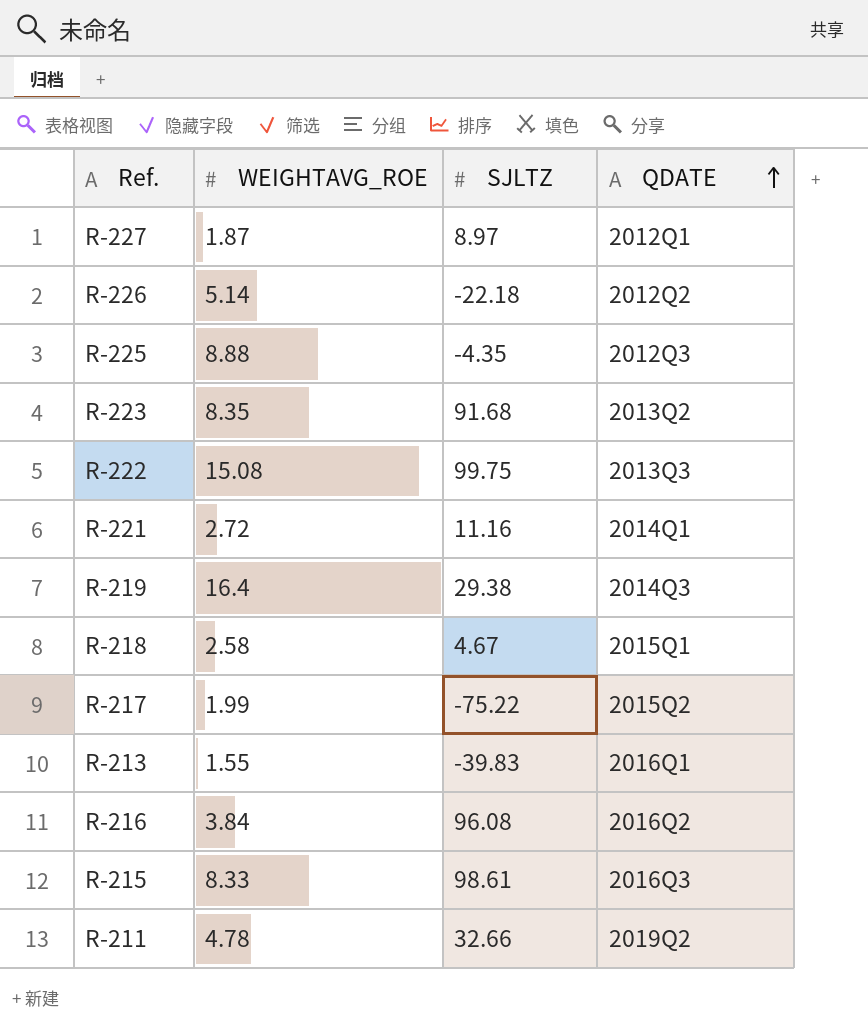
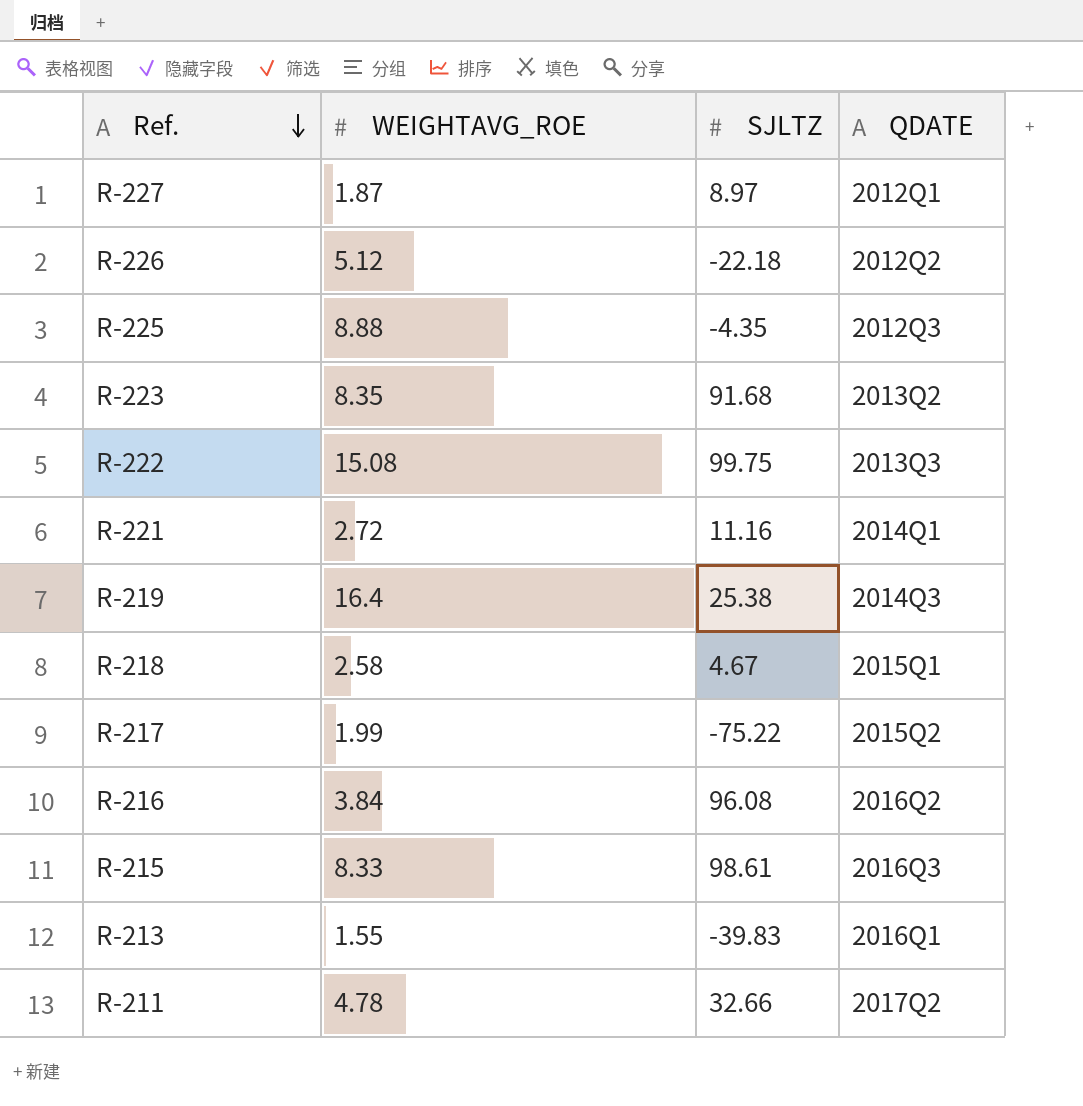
row order: QDATE ascending -> Ref. descending
R-226 | WEIGHTAVG_ROE: 5.14 -> 5.12
R-219 | SJLTZ: 29.38 -> 25.38
R-211 | QDATE: 2019Q2 -> 2017Q2

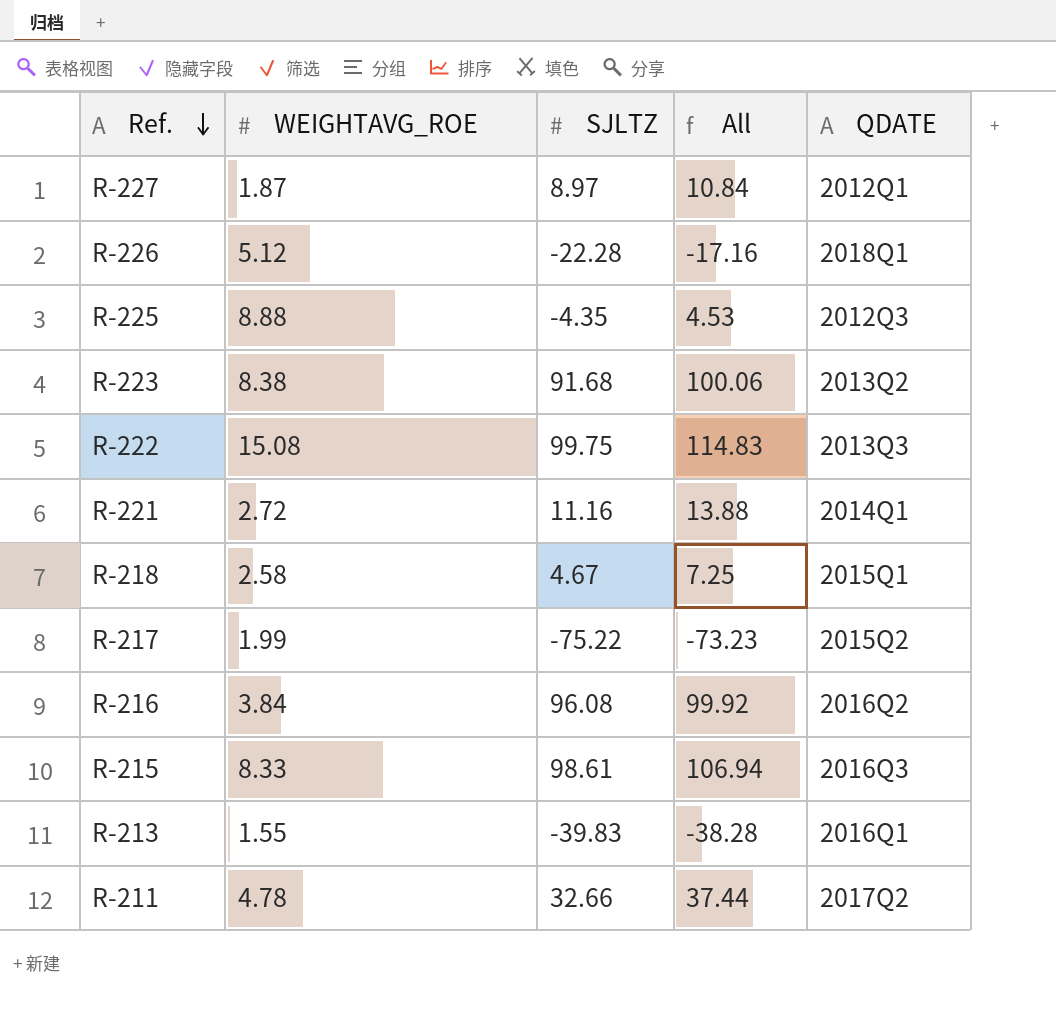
column All | formula: none -> [WEIGHTAVG_ROE] + [SJLTZ]
row R-219: 16.4 | 25.38 | 2014Q3 -> none
R-226 | SJLTZ: -22.18 -> -22.28
R-226 | QDATE: 2012Q2 -> 2018Q1
R-223 | WEIGHTAVG_ROE: 8.35 -> 8.38

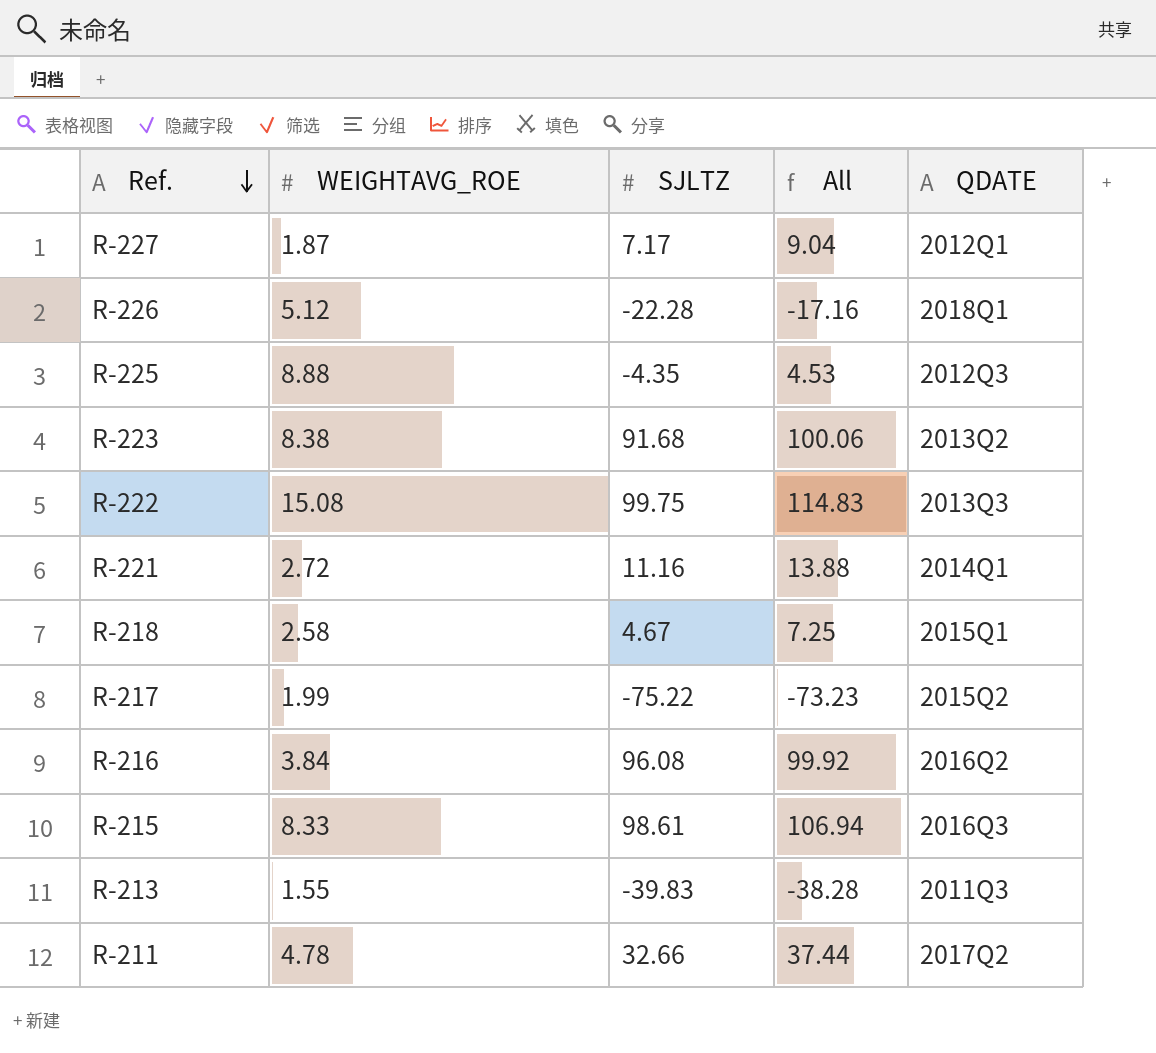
R-227 | SJLTZ: 8.97 -> 7.17
R-227 | All: 10.84 -> 9.04
R-213 | QDATE: 2016Q1 -> 2011Q3

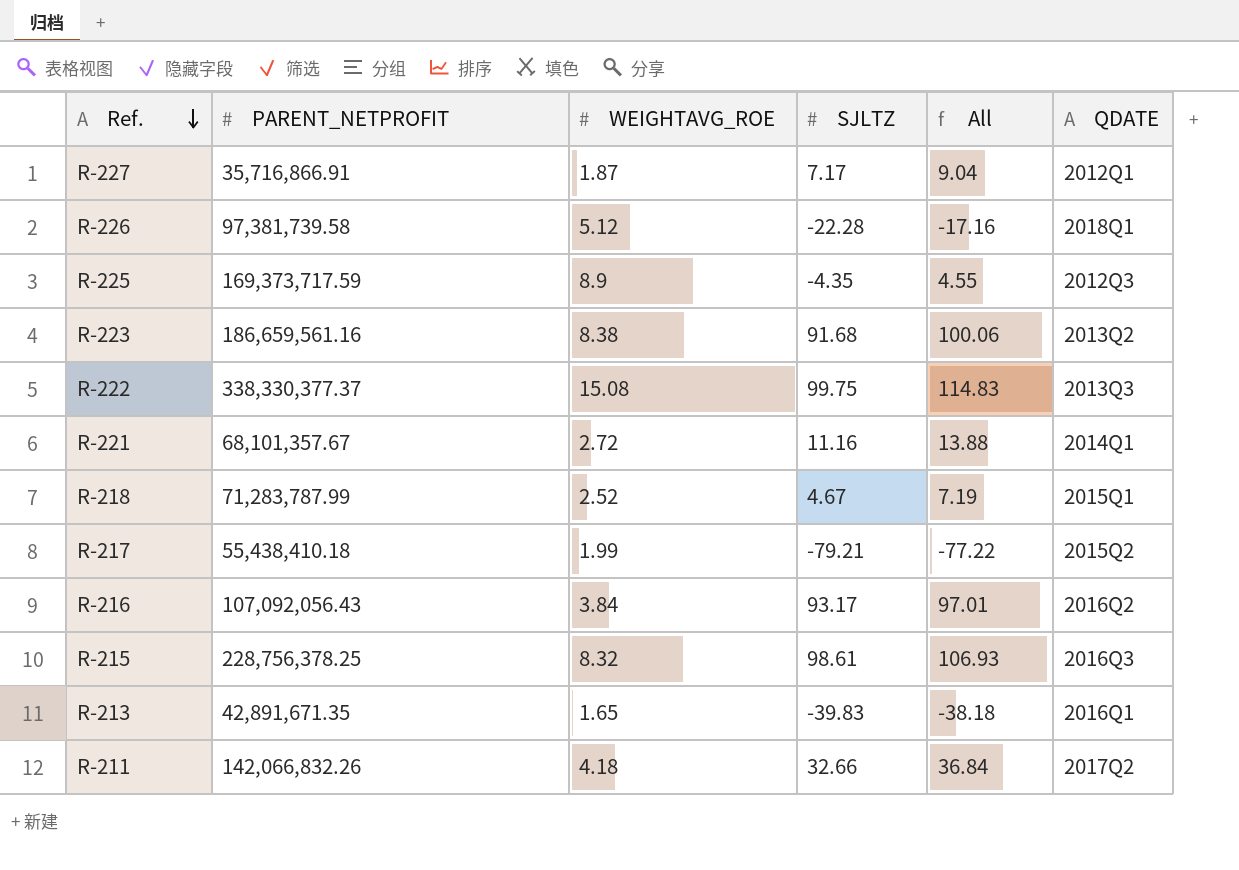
column PARENT_NETPROFIT | position: none -> 2
R-225 | WEIGHTAVG_ROE: 8.88 -> 8.9
R-225 | All: 4.53 -> 4.55
R-218 | WEIGHTAVG_ROE: 2.58 -> 2.52
R-218 | All: 7.25 -> 7.19
R-217 | SJLTZ: -75.22 -> -79.21
R-217 | All: -73.23 -> -77.22
R-216 | SJLTZ: 96.08 -> 93.17
R-216 | All: 99.92 -> 97.01
R-215 | WEIGHTAVG_ROE: 8.33 -> 8.32
R-215 | All: 106.94 -> 106.93
R-213 | WEIGHTAVG_ROE: 1.55 -> 1.65
R-213 | All: -38.28 -> -38.18
R-213 | QDATE: 2011Q3 -> 2016Q1
R-211 | WEIGHTAVG_ROE: 4.78 -> 4.18
R-211 | All: 37.44 -> 36.84

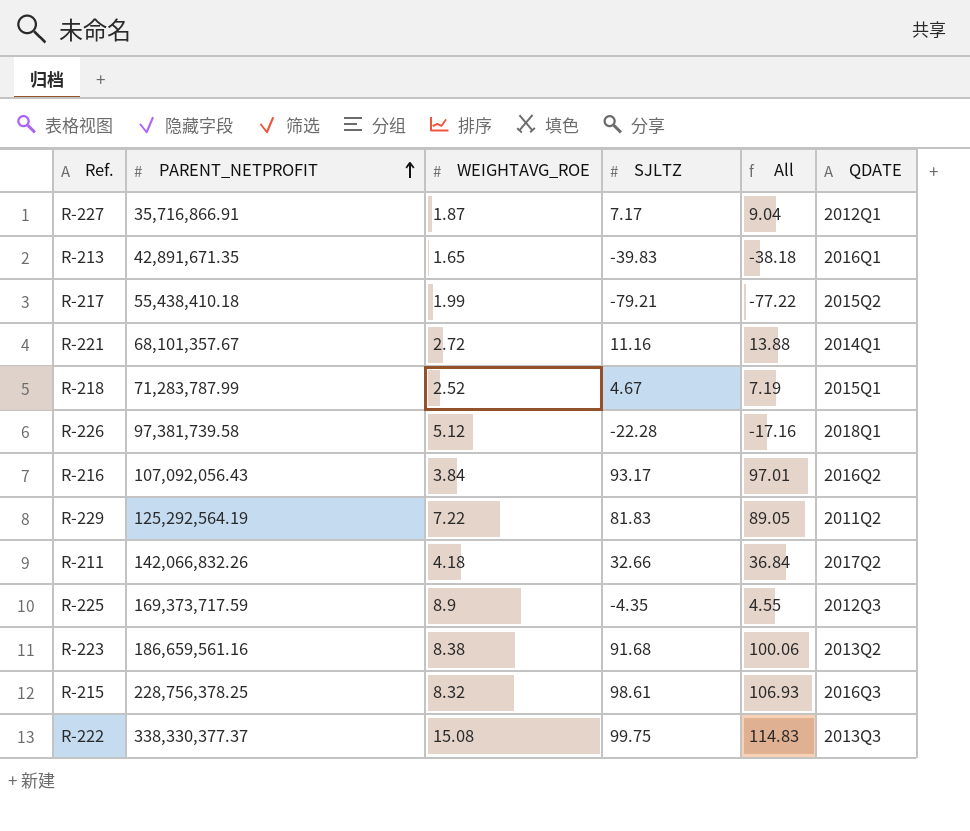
row order: Ref. descending -> PARENT_NETPROFIT ascending
row R-229: none -> 125,292,564.19 | 7.22 | 81.83 | 89.05 | 2011Q2

